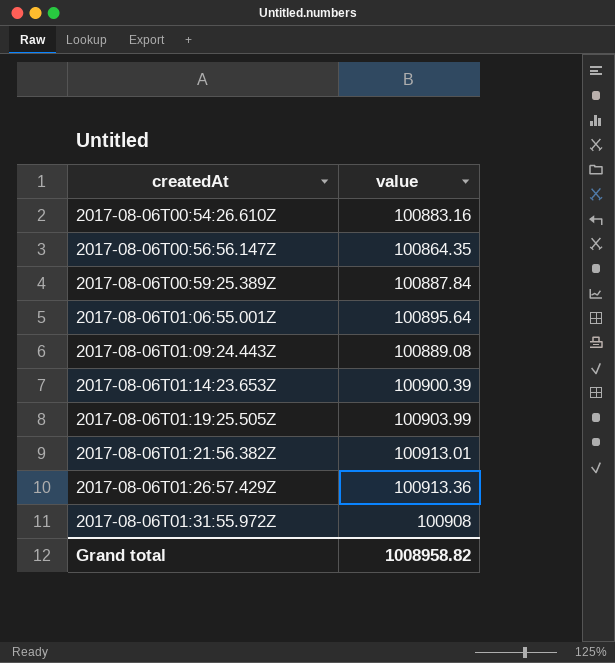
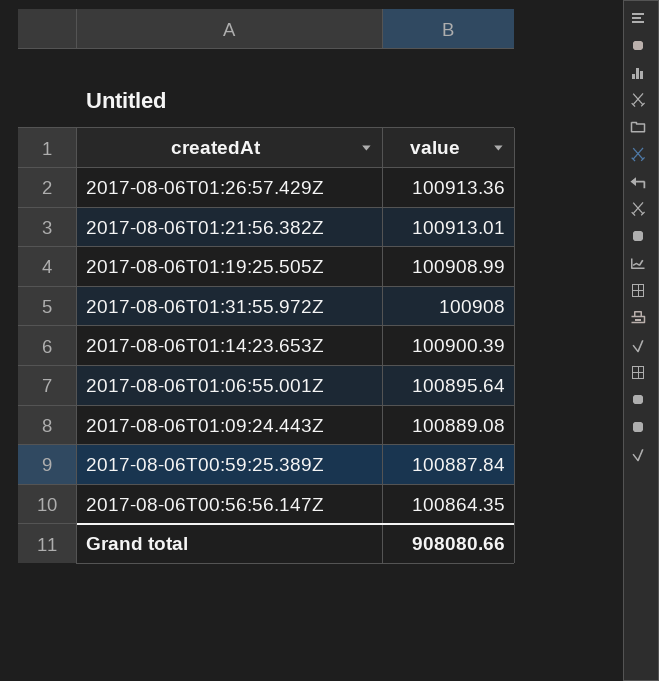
row order: createdAt ascending -> value descending
row 2017-08-06T00:54:26.610Z: 100883.16 -> none
2017-08-06T01:19:25.505Z | value: 100903.99 -> 100908.99
Grand total | value: 1008958.82 -> 908080.66

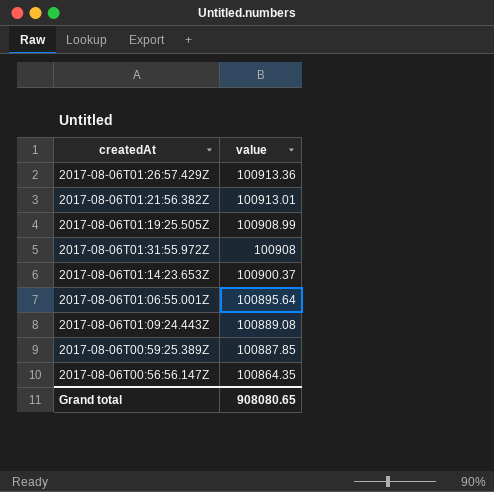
2017-08-06T01:14:23.653Z | value: 100900.39 -> 100900.37
2017-08-06T00:59:25.389Z | value: 100887.84 -> 100887.85
Grand total | value: 908080.66 -> 908080.65

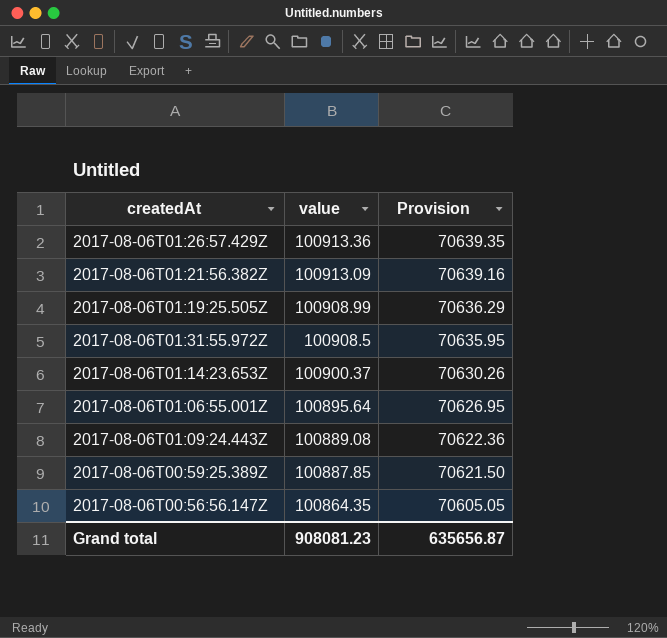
column Provision | formula: none -> [value] * 0.7
2017-08-06T01:21:56.382Z | value: 100913.01 -> 100913.09
2017-08-06T01:31:55.972Z | value: 100908 -> 100908.5
Grand total | value: 908080.65 -> 908081.23

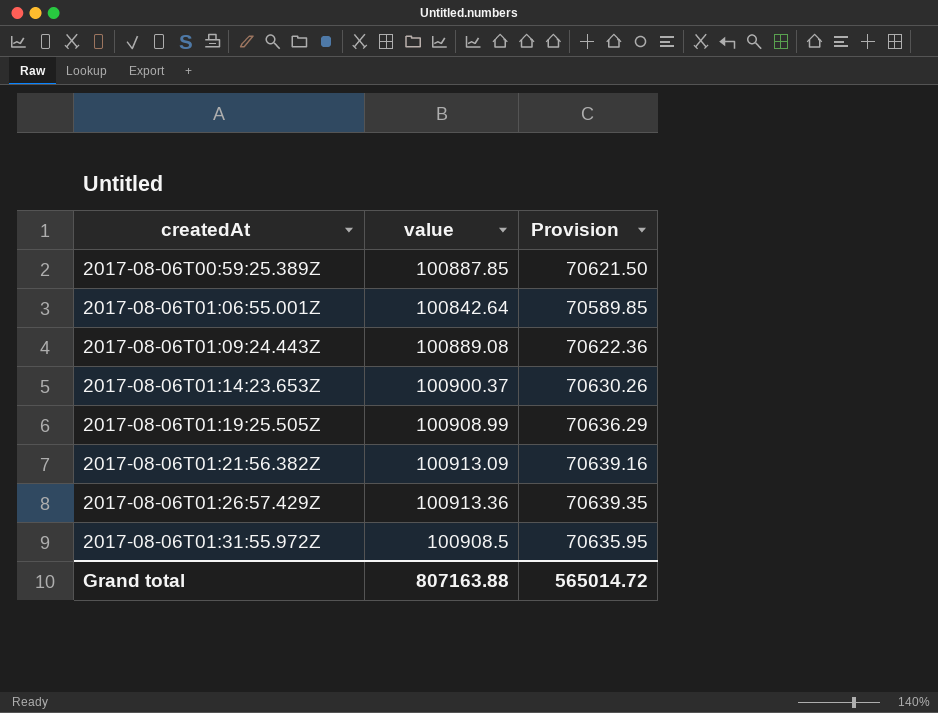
row order: value descending -> createdAt ascending
row 2017-08-06T00:56:56.147Z: 100864.35 | 70605.05 -> none
2017-08-06T01:06:55.001Z | value: 100895.64 -> 100842.64
2017-08-06T01:06:55.001Z | Provision: 70626.95 -> 70589.85
Grand total | value: 908081.23 -> 807163.88
Grand total | Provision: 635656.87 -> 565014.72

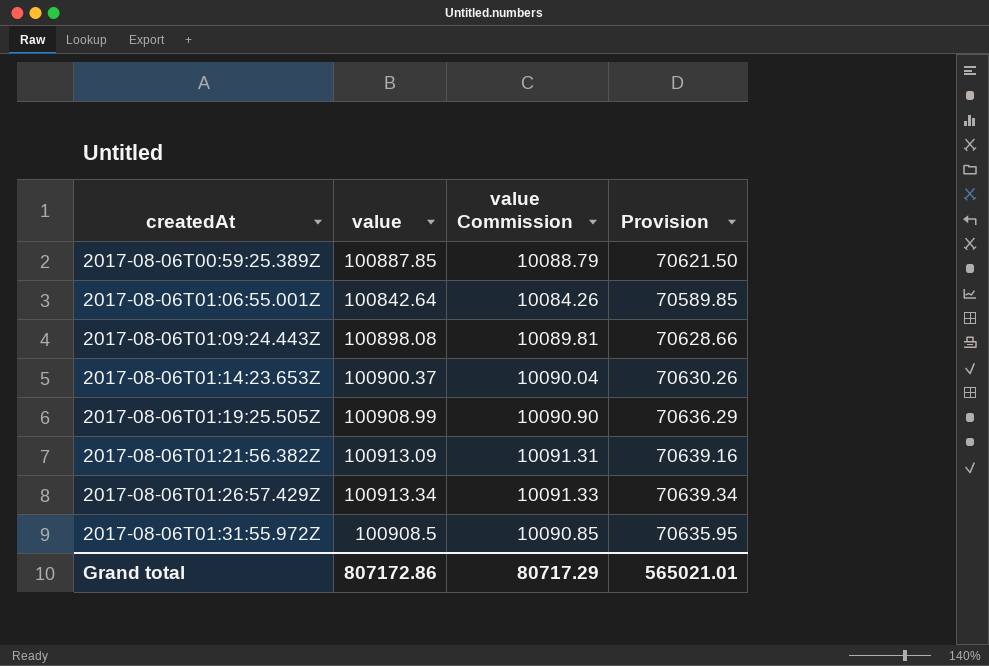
column value Commission | formula: none -> [value] * 0.1
2017-08-06T01:09:24.443Z | value: 100889.08 -> 100898.08
2017-08-06T01:09:24.443Z | Provision: 70622.36 -> 70628.66
2017-08-06T01:26:57.429Z | value: 100913.36 -> 100913.34
2017-08-06T01:26:57.429Z | Provision: 70639.35 -> 70639.34
Grand total | value: 807163.88 -> 807172.86
Grand total | Provision: 565014.72 -> 565021.01

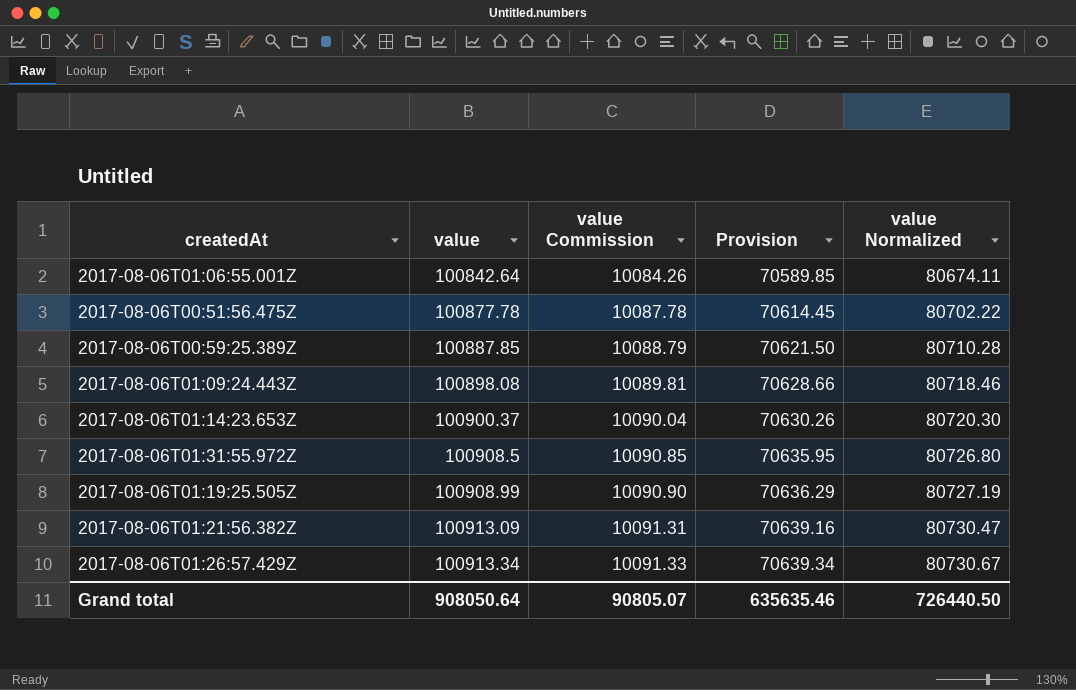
row order: createdAt ascending -> value ascending
column value Normalized | formula: none -> [value] * 0.8
row 2017-08-06T00:51:56.475Z: none -> 100877.78 | 10087.78 | 70614.45 | 80702.22
Grand total | value: 807172.86 -> 908050.64
Grand total | value Commission: 80717.29 -> 90805.07
Grand total | Provision: 565021.01 -> 635635.46

